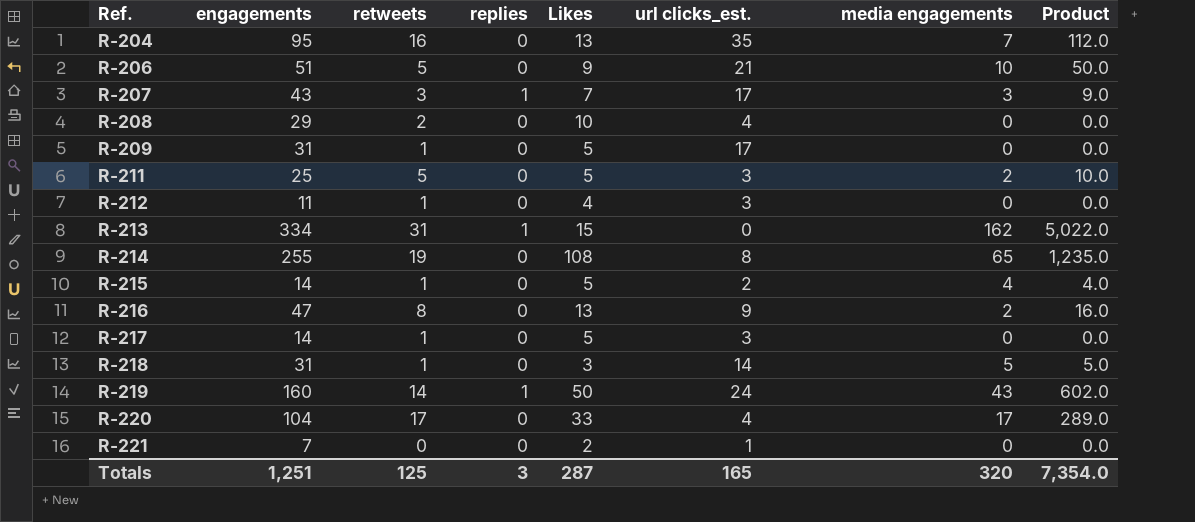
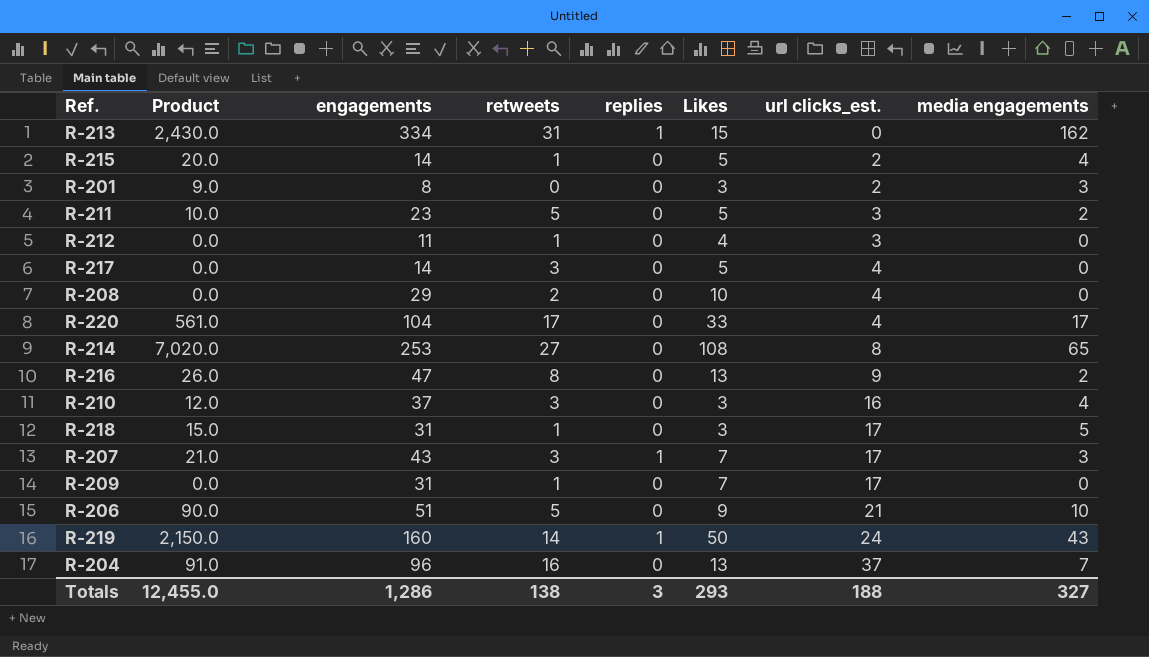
row order: Ref. ascending -> url clicks_est. ascending
column Product | formula: [retweets] * [media engagements] -> [Likes] * [media engagements]
column Product | position: 8 -> 2
row R-221: 7 | 0 | 0 | 2 | 1 | 0 | 0.0 -> none
row R-201: none -> 9.0 | 8 | 0 | 0 | 3 | 2 | 3
R-211 | engagements: 25 -> 23
R-217 | retweets: 1 -> 3
R-217 | url clicks_est.: 3 -> 4
R-214 | engagements: 255 -> 253
R-214 | retweets: 19 -> 27
row R-210: none -> 12.0 | 37 | 3 | 0 | 3 | 16 | 4
R-218 | url clicks_est.: 14 -> 17
R-209 | Likes: 5 -> 7
R-204 | engagements: 95 -> 96
R-204 | url clicks_est.: 35 -> 37
Totals | Product: 7,354.0 -> 12,455.0
Totals | engagements: 1,251 -> 1,286
Totals | retweets: 125 -> 138
Totals | Likes: 287 -> 293
Totals | url clicks_est.: 165 -> 188
Totals | media engagements: 320 -> 327

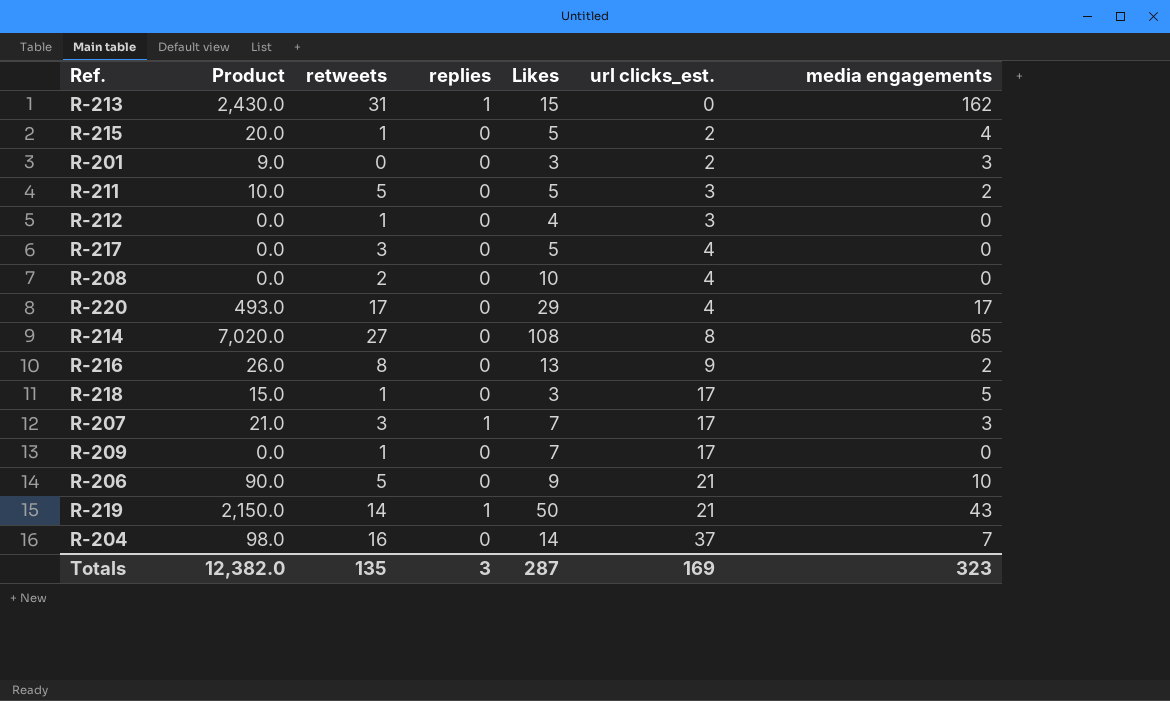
column engagements | position: 3 -> none
row R-210: 12.0 | 37 | 3 | 0 | 3 | 16 | 4 -> none
R-220 | Product: 561.0 -> 493.0
R-220 | Likes: 33 -> 29
R-219 | url clicks_est.: 24 -> 21
R-204 | Product: 91.0 -> 98.0
R-204 | Likes: 13 -> 14
Totals | Product: 12,455.0 -> 12,382.0
Totals | retweets: 138 -> 135
Totals | Likes: 293 -> 287
Totals | url clicks_est.: 188 -> 169
Totals | media engagements: 327 -> 323

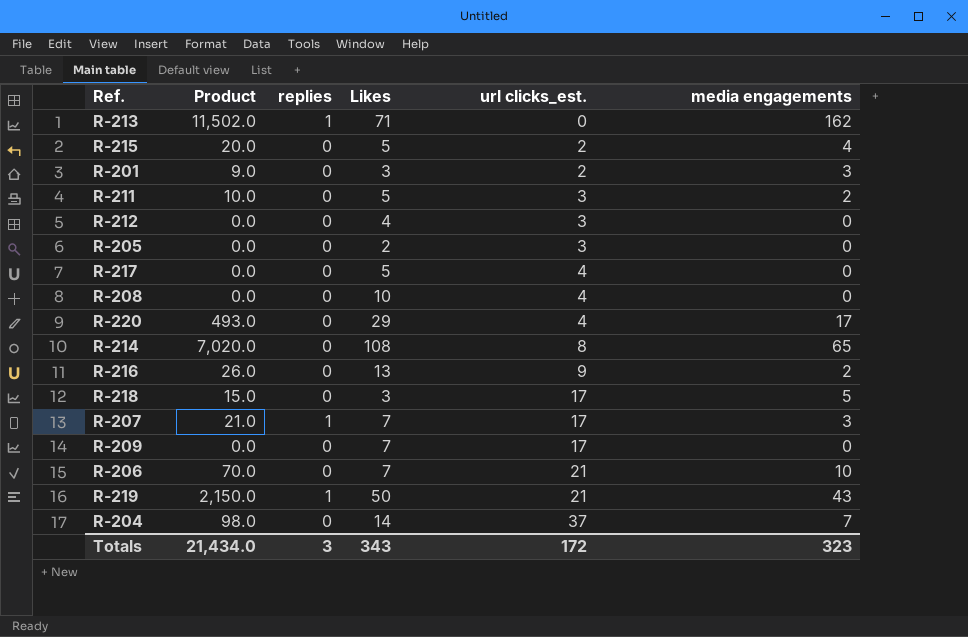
column retweets | position: 3 -> none
R-213 | Product: 2,430.0 -> 11,502.0
R-213 | Likes: 15 -> 71
row R-205: none -> 0.0 | 0 | 2 | 3 | 0
R-206 | Product: 90.0 -> 70.0
R-206 | Likes: 9 -> 7
Totals | Product: 12,382.0 -> 21,434.0
Totals | Likes: 287 -> 343
Totals | url clicks_est.: 169 -> 172

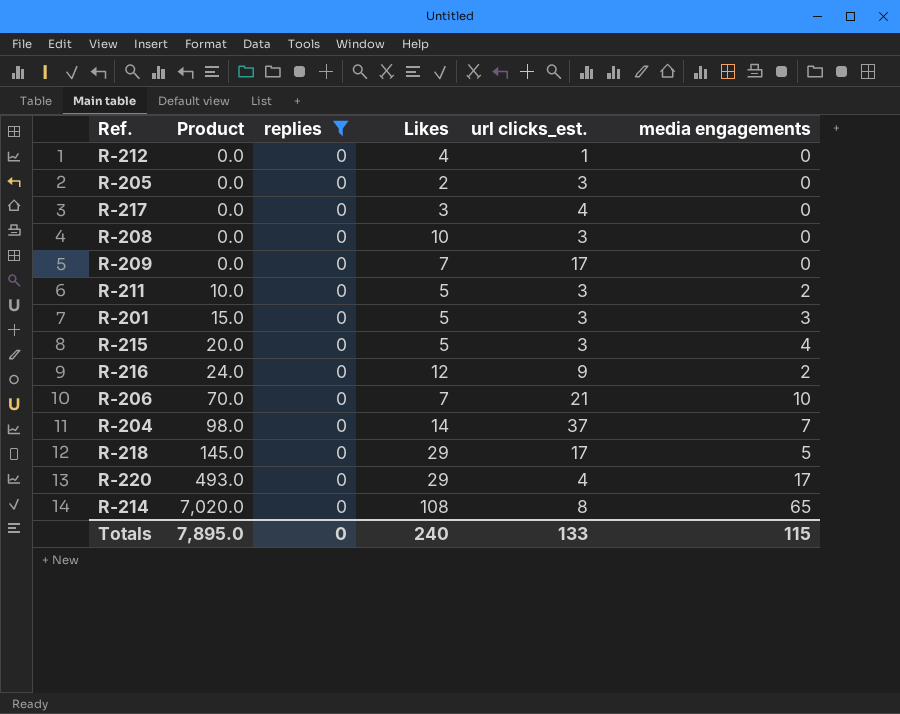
filter: none -> replies = 0
row order: url clicks_est. ascending -> Product ascending
R-212 | url clicks_est.: 3 -> 1
R-217 | Likes: 5 -> 3
R-208 | url clicks_est.: 4 -> 3
R-201 | Product: 9.0 -> 15.0
R-201 | Likes: 3 -> 5
R-201 | url clicks_est.: 2 -> 3
R-215 | url clicks_est.: 2 -> 3
R-216 | Product: 26.0 -> 24.0
R-216 | Likes: 13 -> 12
R-218 | Product: 15.0 -> 145.0
R-218 | Likes: 3 -> 29
Totals | Product: 21,434.0 -> 7,895.0
Totals | replies: 3 -> 0
Totals | Likes: 343 -> 240
Totals | url clicks_est.: 172 -> 133
Totals | media engagements: 323 -> 115

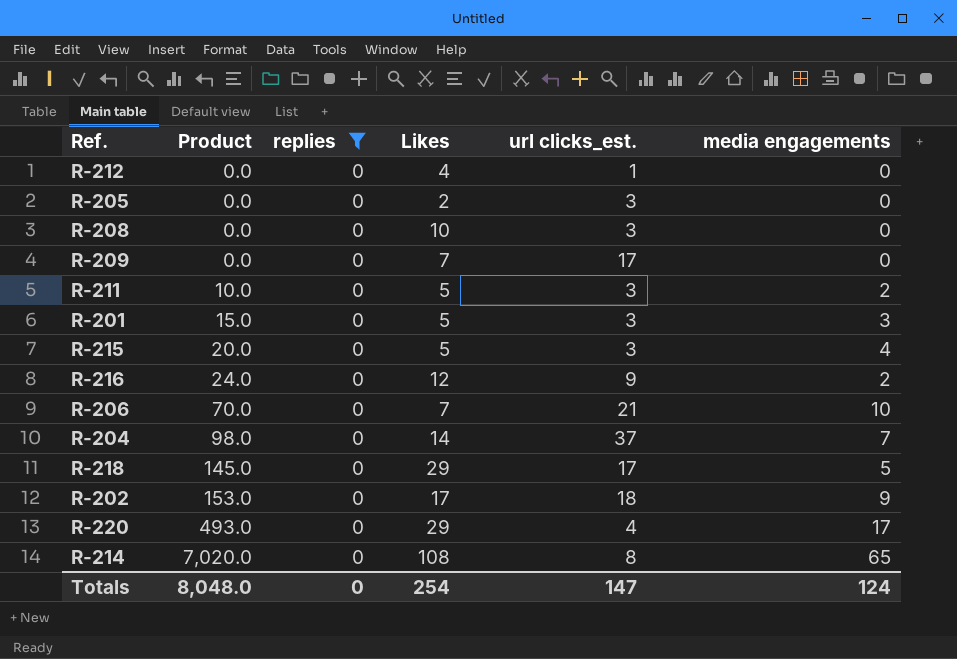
row R-217: 0.0 | 0 | 3 | 4 | 0 -> none
row R-202: none -> 153.0 | 0 | 17 | 18 | 9
Totals | Product: 7,895.0 -> 8,048.0
Totals | Likes: 240 -> 254
Totals | url clicks_est.: 133 -> 147
Totals | media engagements: 115 -> 124

